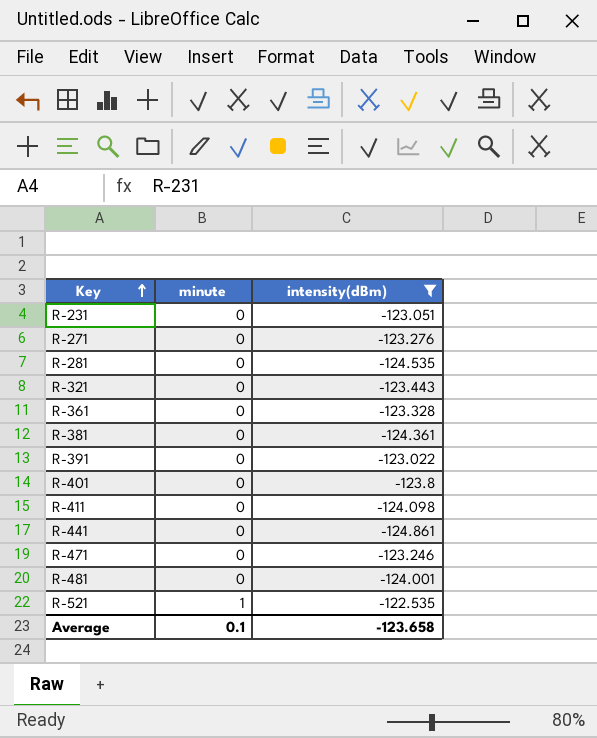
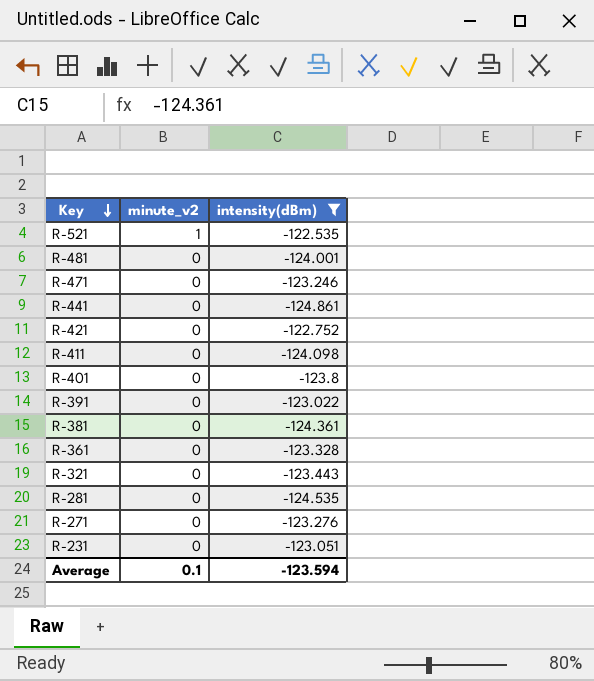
row order: Key ascending -> Key descending
column name: minute -> minute_v2
row R-421: none -> 0 | -122.752
Average | intensity(dBm): -123.658 -> -123.594

